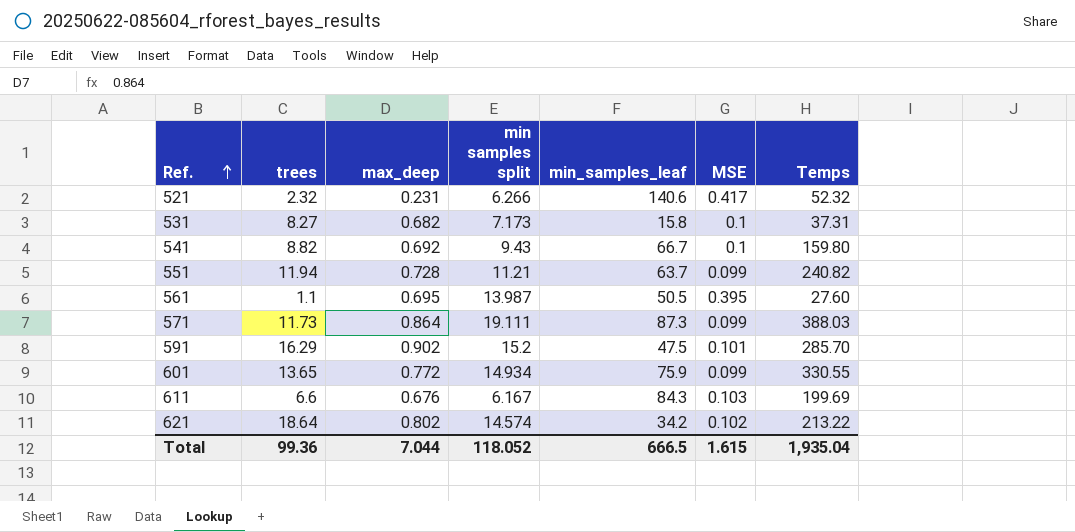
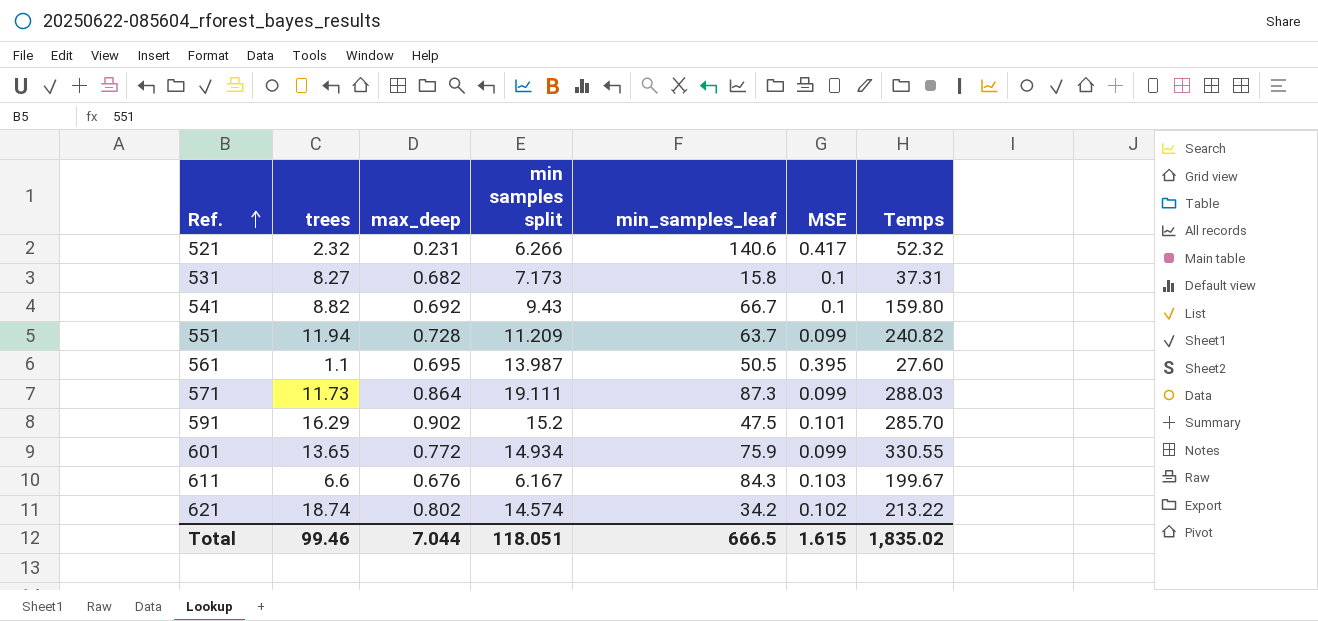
551 | min samples split: 11.21 -> 11.209
571 | Temps: 388.03 -> 288.03
611 | Temps: 199.69 -> 199.67
621 | trees: 18.64 -> 18.74
Total | trees: 99.36 -> 99.46
Total | min samples split: 118.052 -> 118.051
Total | Temps: 1,935.04 -> 1,835.02

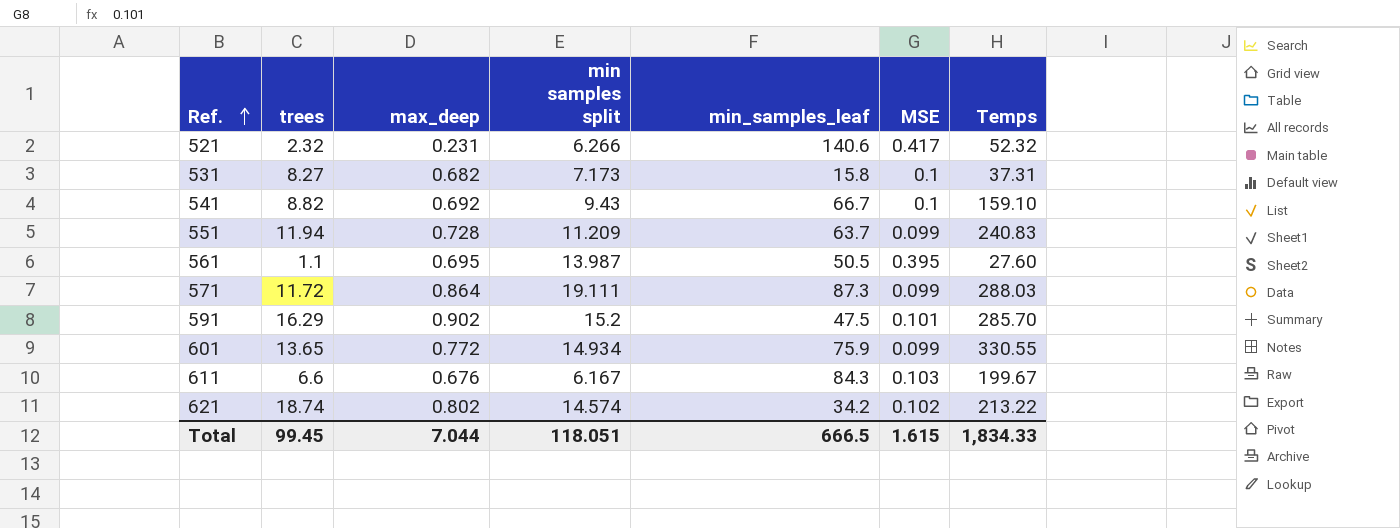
541 | Temps: 159.80 -> 159.10
551 | Temps: 240.82 -> 240.83
571 | trees: 11.73 -> 11.72
Total | trees: 99.46 -> 99.45
Total | Temps: 1,835.02 -> 1,834.33

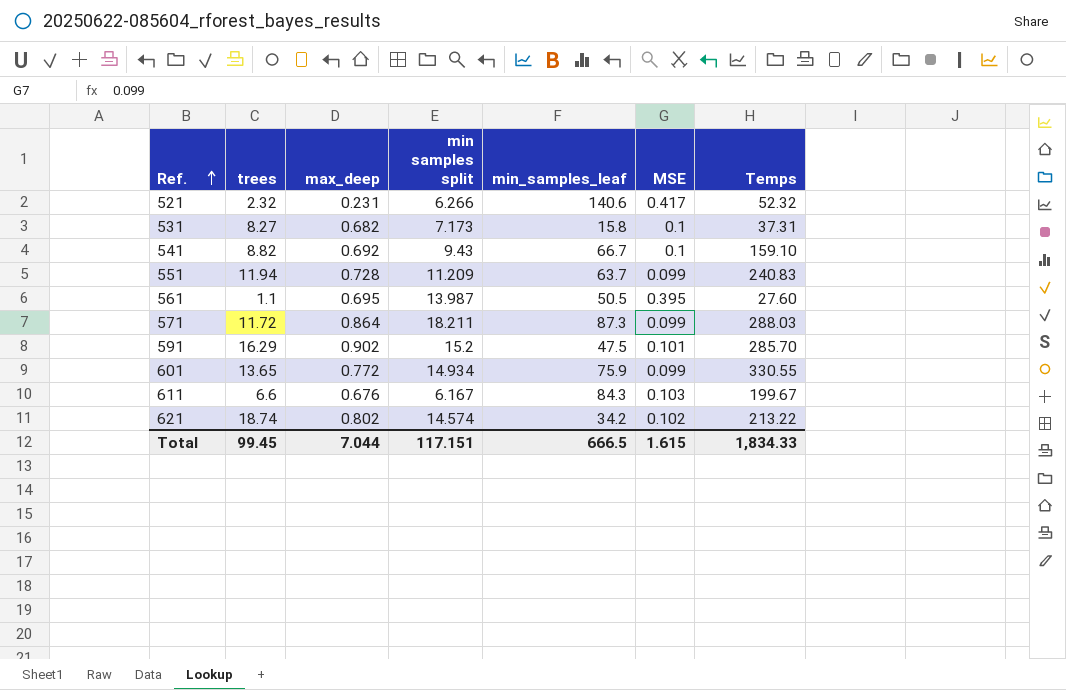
571 | min samples split: 19.111 -> 18.211
Total | min samples split: 118.051 -> 117.151

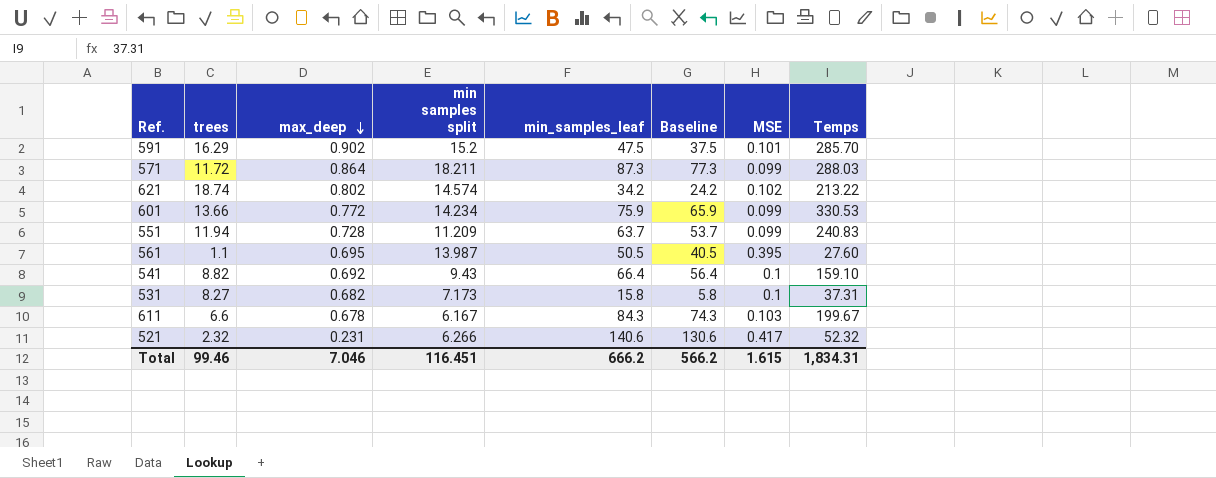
row order: Ref. ascending -> max_deep descending
column Baseline | formula: none -> [min_samples_leaf] - 10
601 | trees: 13.65 -> 13.66
601 | min samples split: 14.934 -> 14.234
601 | Temps: 330.55 -> 330.53
541 | min_samples_leaf: 66.7 -> 66.4
611 | max_deep: 0.676 -> 0.678
Total | trees: 99.45 -> 99.46
Total | max_deep: 7.044 -> 7.046
Total | min samples split: 117.151 -> 116.451
Total | min_samples_leaf: 666.5 -> 666.2
Total | Temps: 1,834.33 -> 1,834.31

